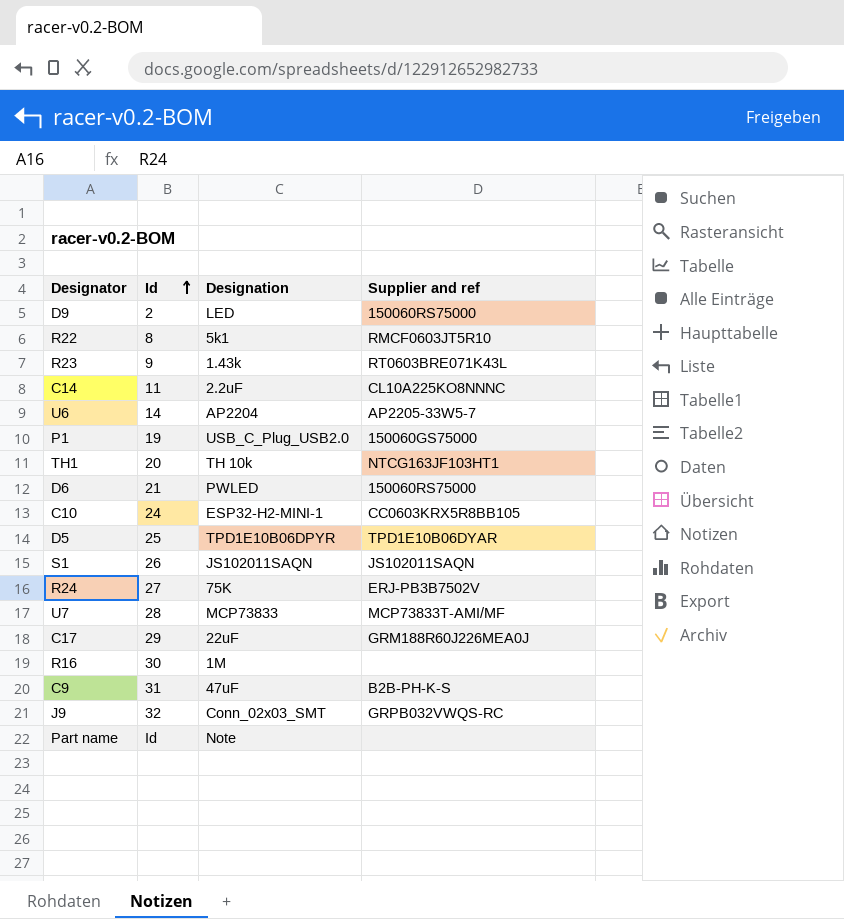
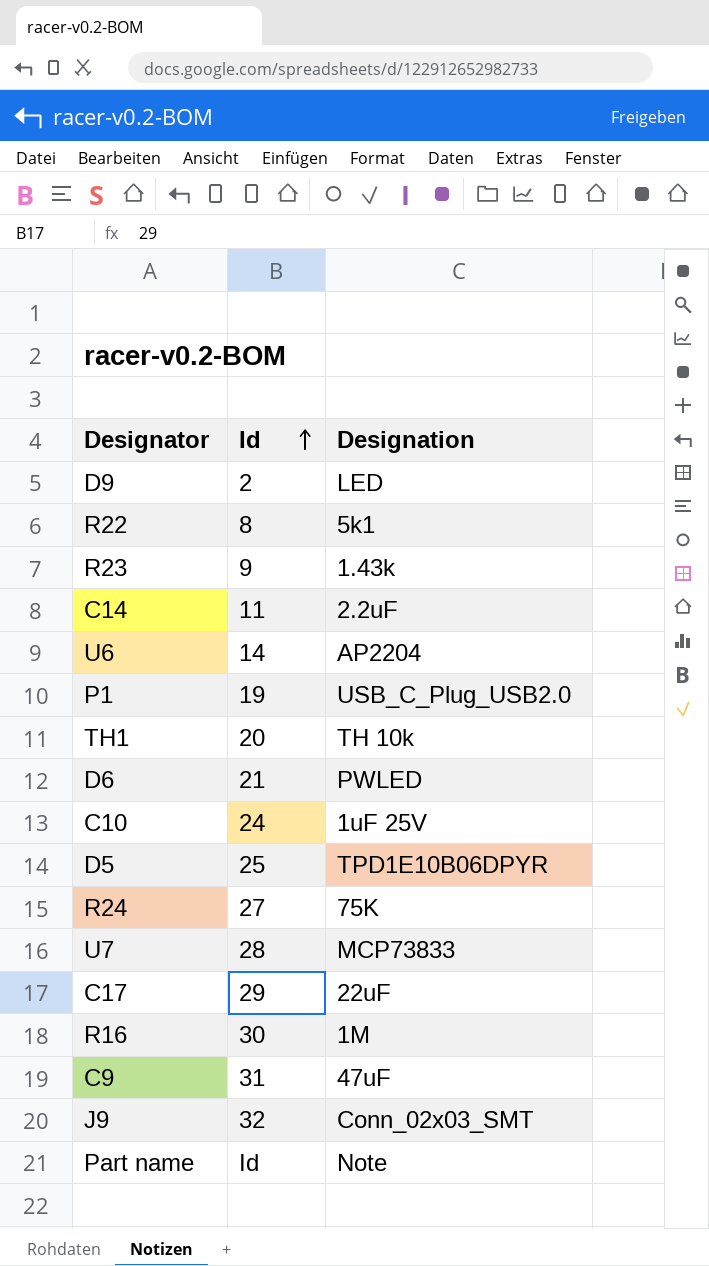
column Supplier and ref | position: 4 -> none
row S1: 26 | JS102011SAQN | JS102011SAQN -> none
C10 | Designation: ESP32-H2-MINI-1 -> 1uF 25V

